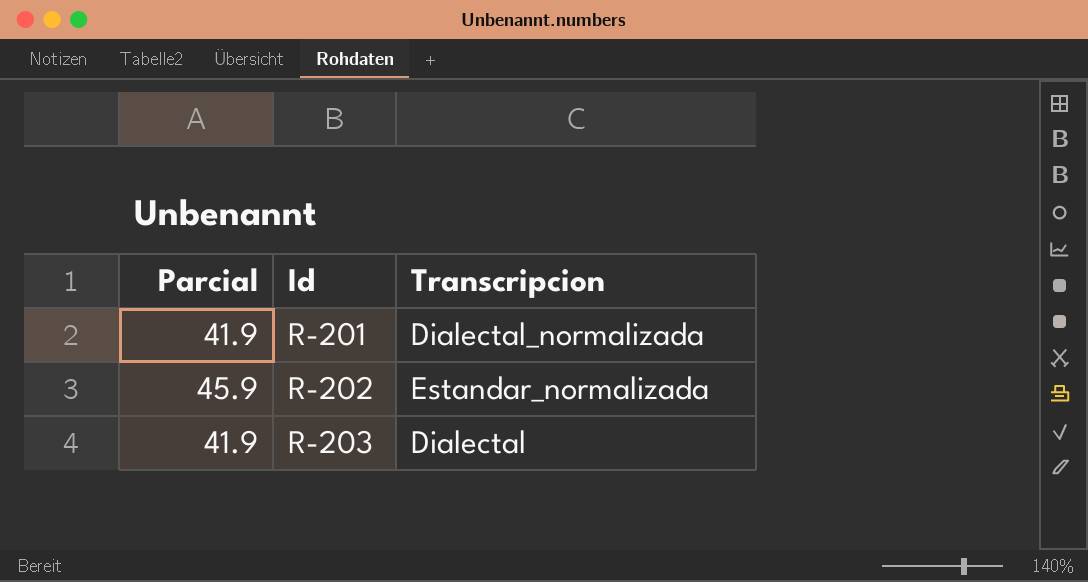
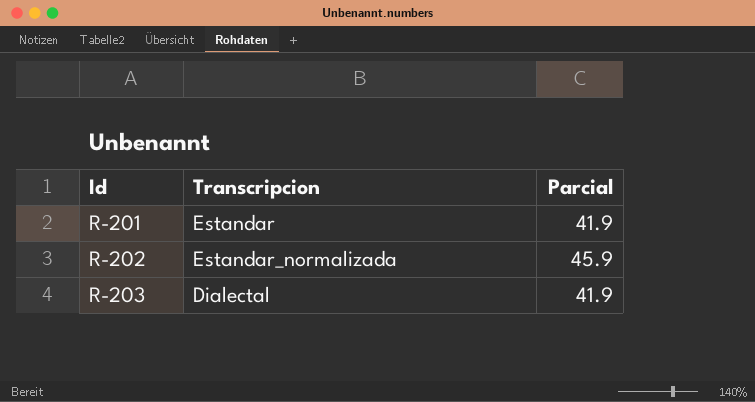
column Parcial | position: 1 -> 3
R-201 | Transcripcion: Dialectal_normalizada -> Estandar

